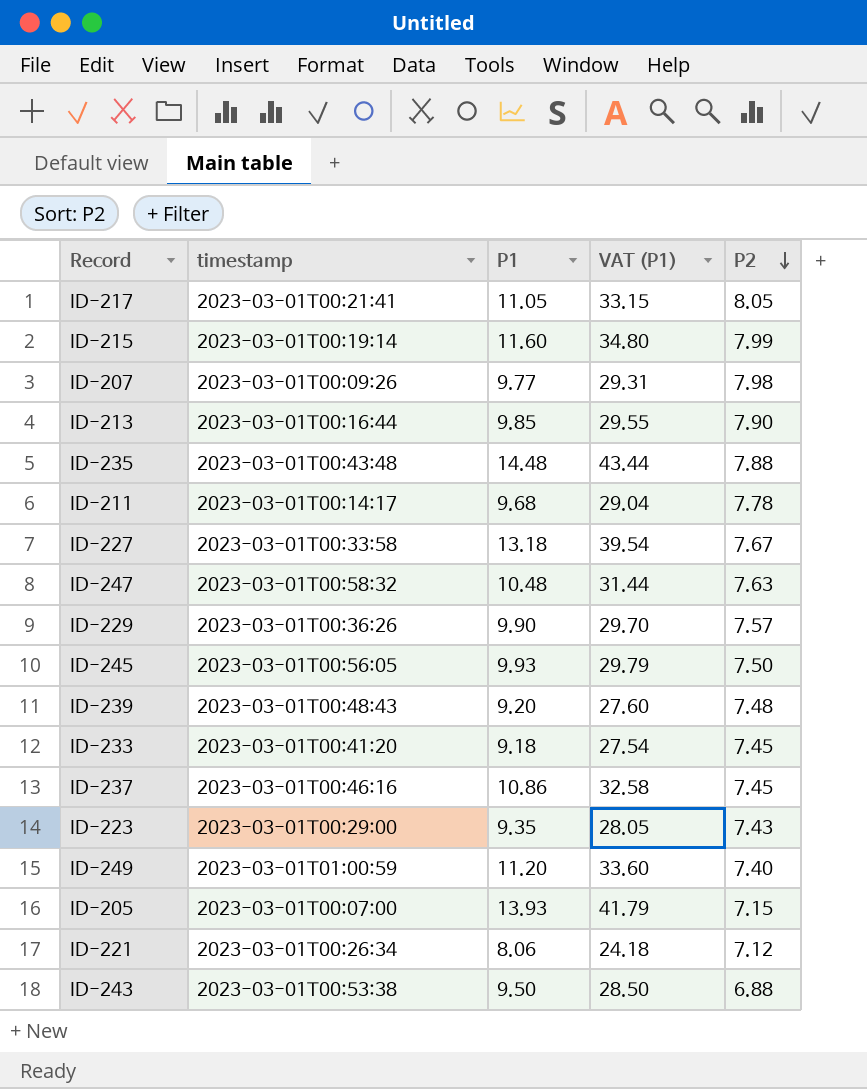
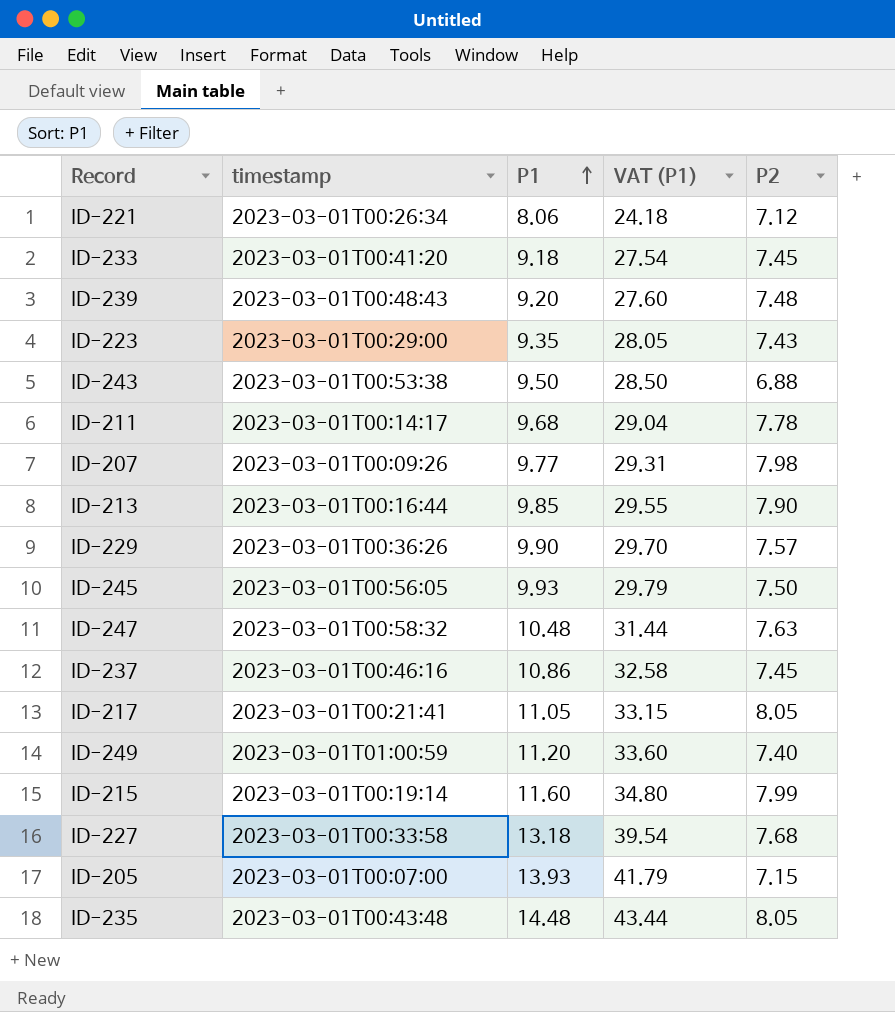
row order: P2 descending -> P1 ascending
ID-227 | P2: 7.67 -> 7.68
ID-235 | P2: 7.88 -> 8.05

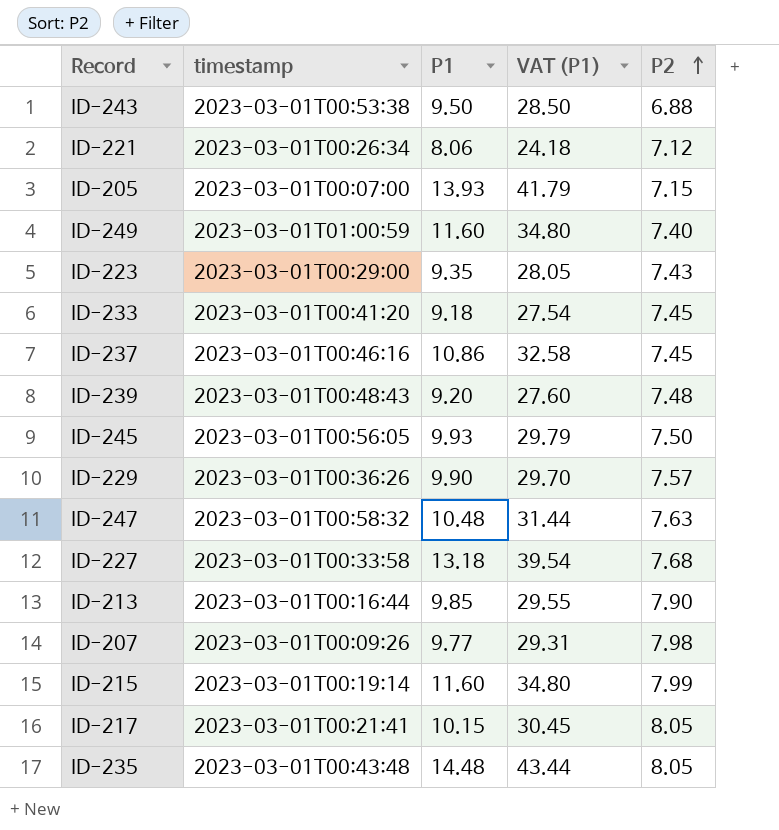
row order: P1 ascending -> P2 ascending
row ID-211: 2023-03-01T00:14:17 | 9.68 | 29.04 | 7.78 -> none
ID-249 | P1: 11.20 -> 11.60
ID-249 | VAT (P1): 33.60 -> 34.80
ID-217 | P1: 11.05 -> 10.15
ID-217 | VAT (P1): 33.15 -> 30.45

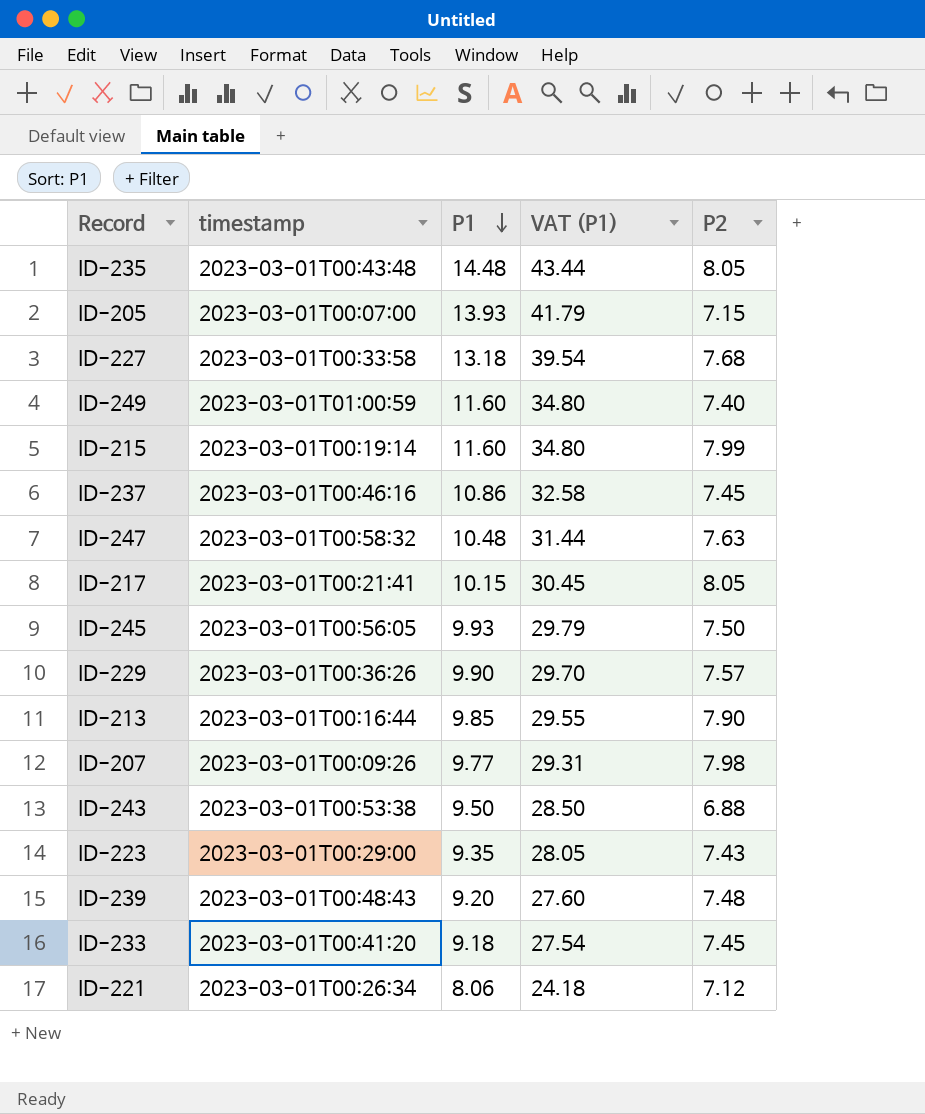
row order: P2 ascending -> P1 descending

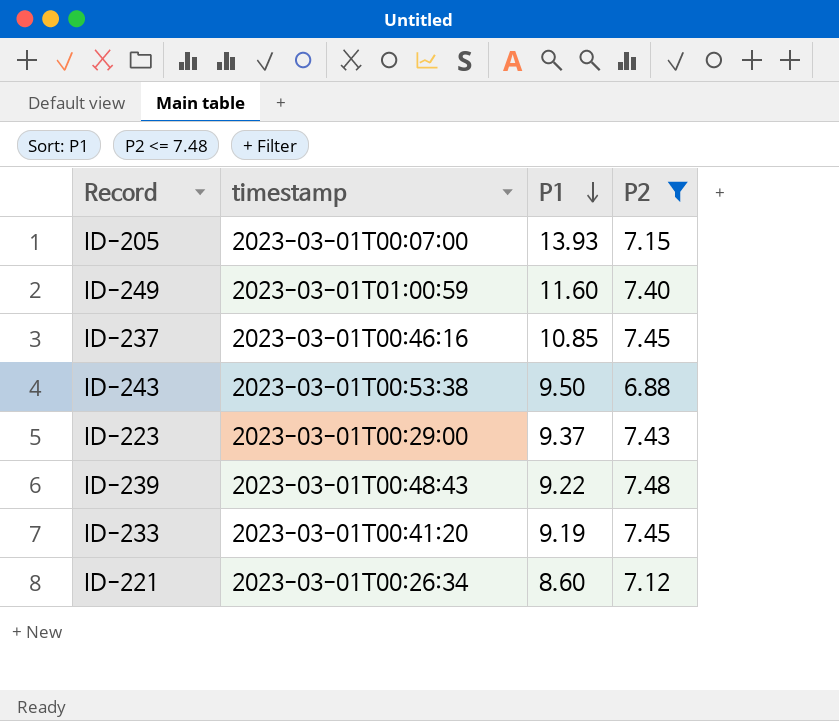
filter: none -> P2 <= 7.48
column VAT (P1) | formula: [P1] * 3 -> none
ID-237 | P1: 10.86 -> 10.85
ID-223 | P1: 9.35 -> 9.37
ID-239 | P1: 9.20 -> 9.22
ID-233 | P1: 9.18 -> 9.19
ID-221 | P1: 8.06 -> 8.60

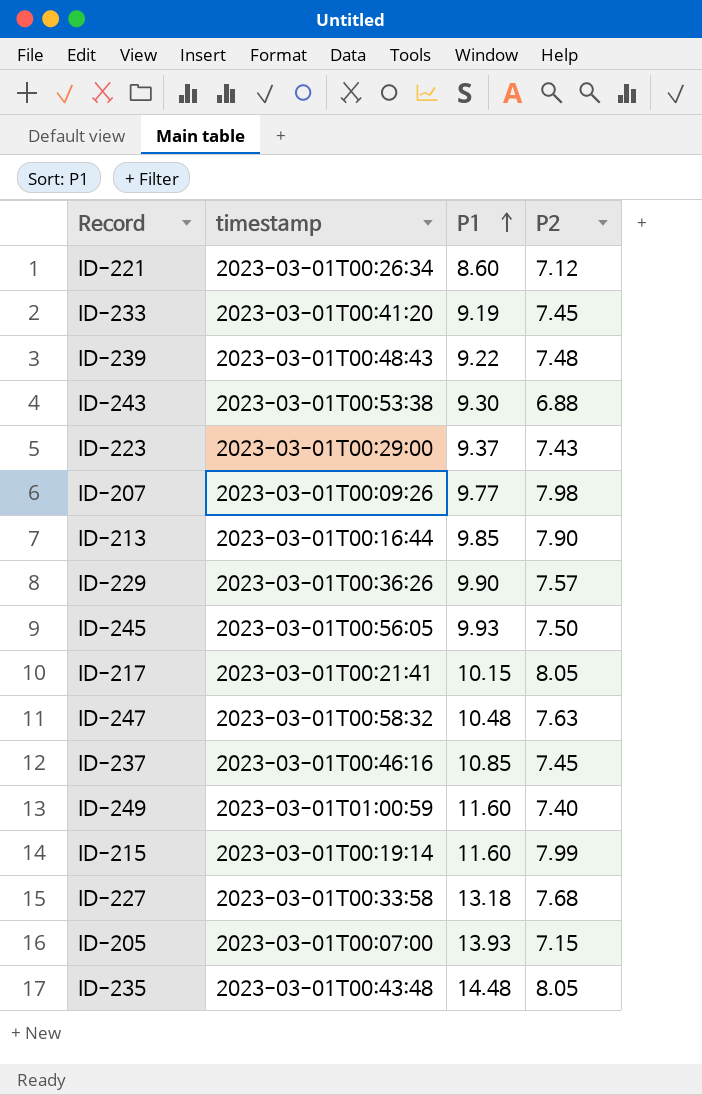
filter: P2 <= 7.48 -> none
row order: P1 descending -> P1 ascending
ID-243 | P1: 9.50 -> 9.30

